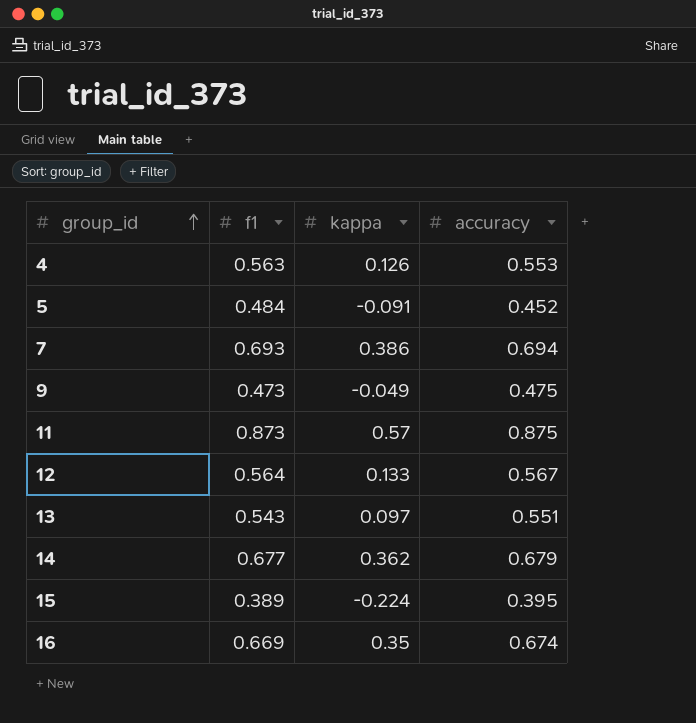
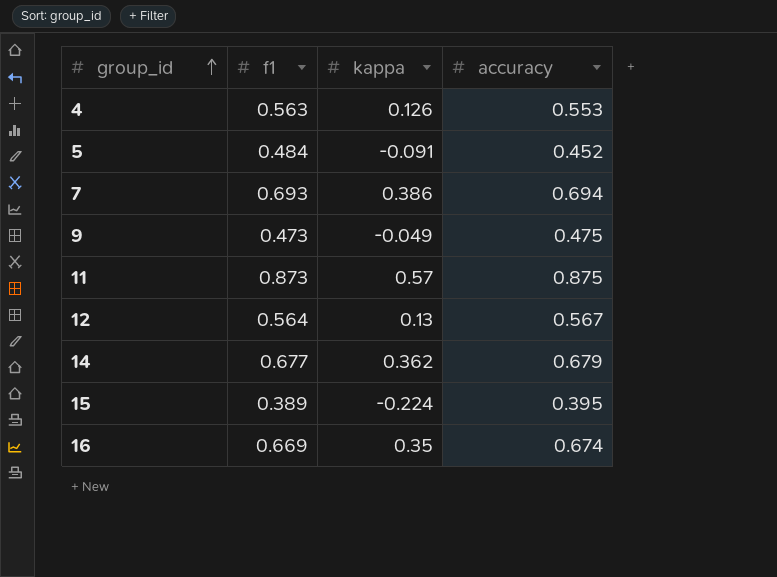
row 13: 0.543 | 0.097 | 0.551 -> none
12 | kappa: 0.133 -> 0.13

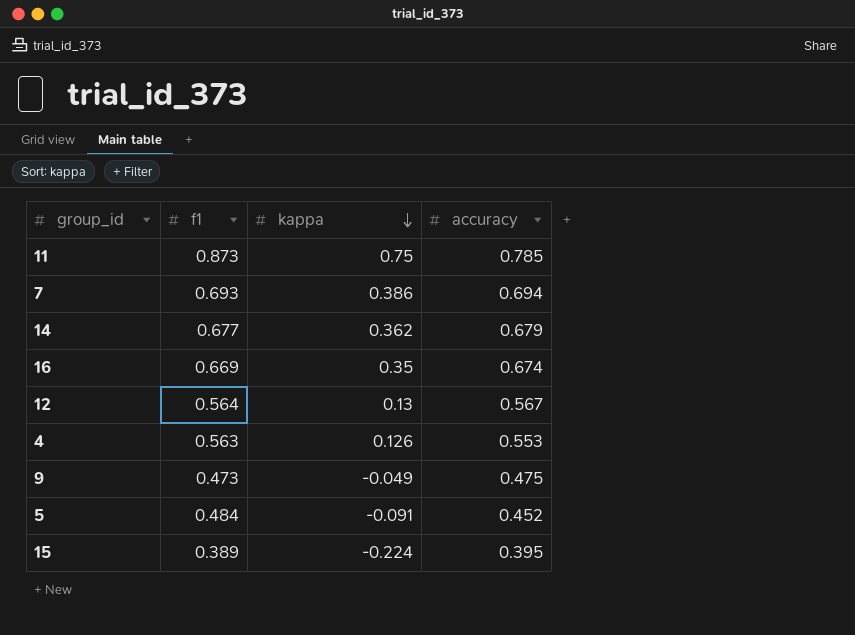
row order: group_id ascending -> kappa descending
11 | kappa: 0.57 -> 0.75
11 | accuracy: 0.875 -> 0.785

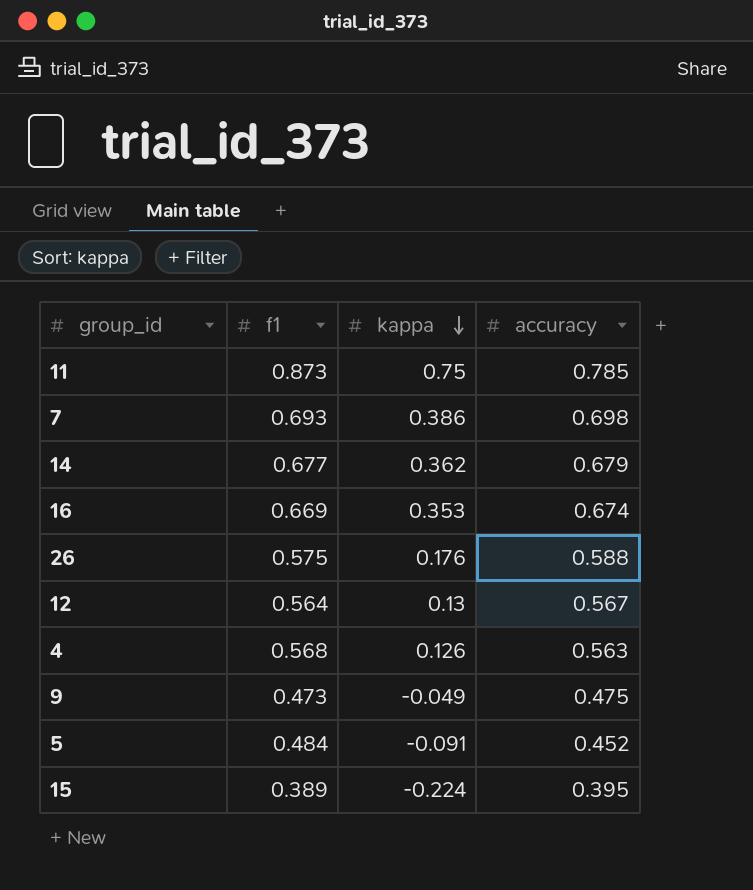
7 | accuracy: 0.694 -> 0.698
16 | kappa: 0.35 -> 0.353
row 26: none -> 0.575 | 0.176 | 0.588
4 | f1: 0.563 -> 0.568
4 | accuracy: 0.553 -> 0.563

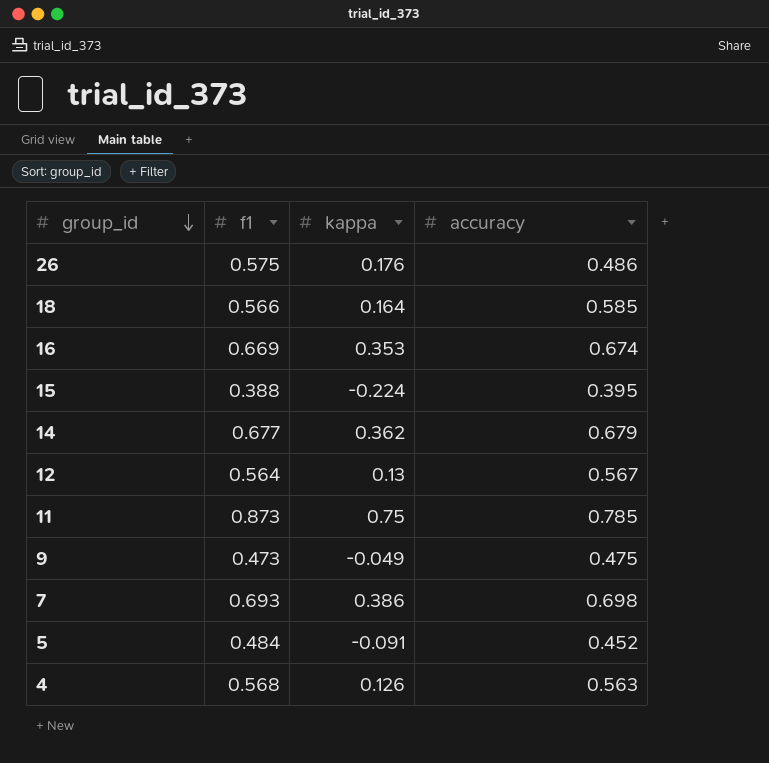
row order: kappa descending -> group_id descending
26 | accuracy: 0.588 -> 0.486
row 18: none -> 0.566 | 0.164 | 0.585
15 | f1: 0.389 -> 0.388

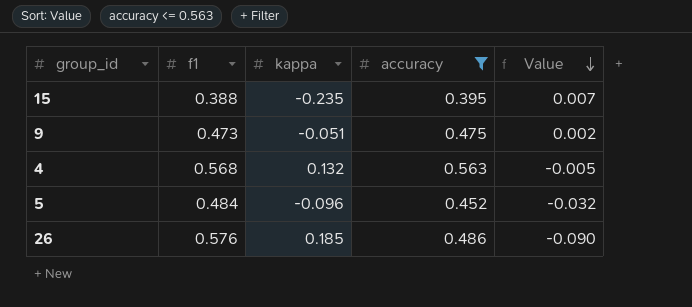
filter: none -> accuracy <= 0.563
row order: group_id descending -> Value descending
column Value | formula: none -> [accuracy] - [f1]
15 | kappa: -0.224 -> -0.235
9 | kappa: -0.049 -> -0.051
4 | kappa: 0.126 -> 0.132
5 | kappa: -0.091 -> -0.096
26 | f1: 0.575 -> 0.576
26 | kappa: 0.176 -> 0.185

